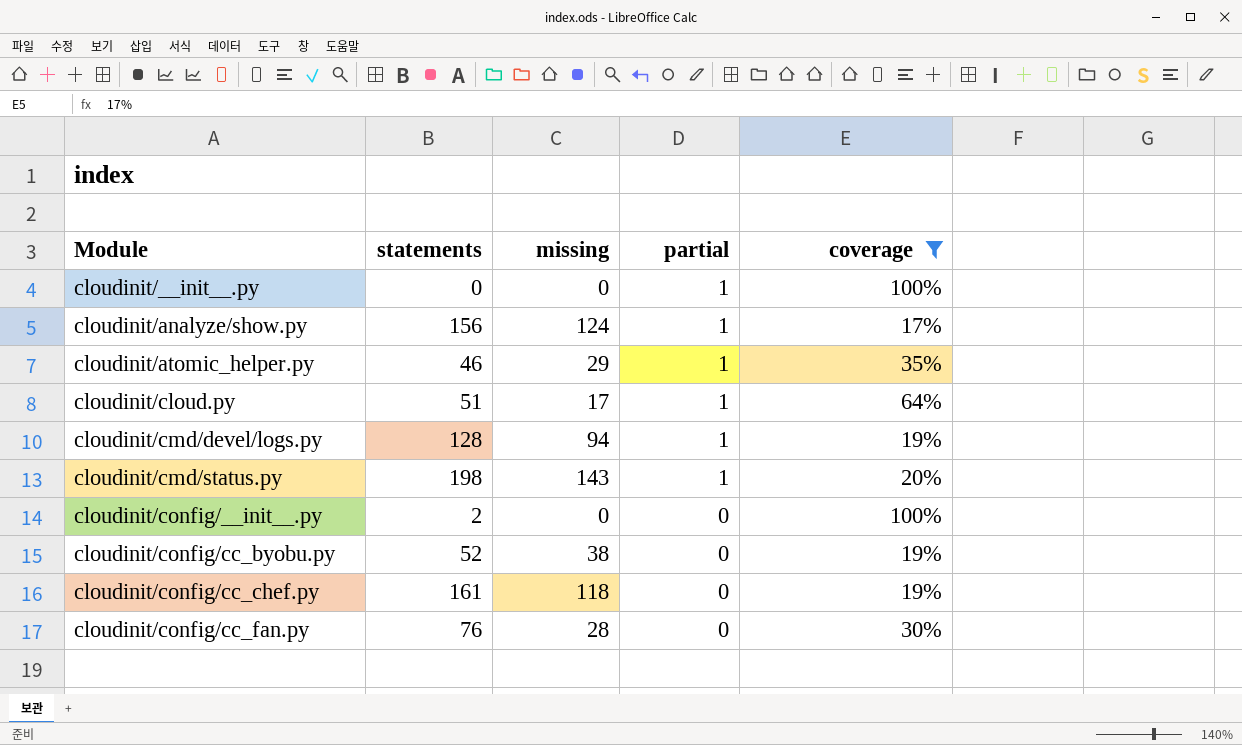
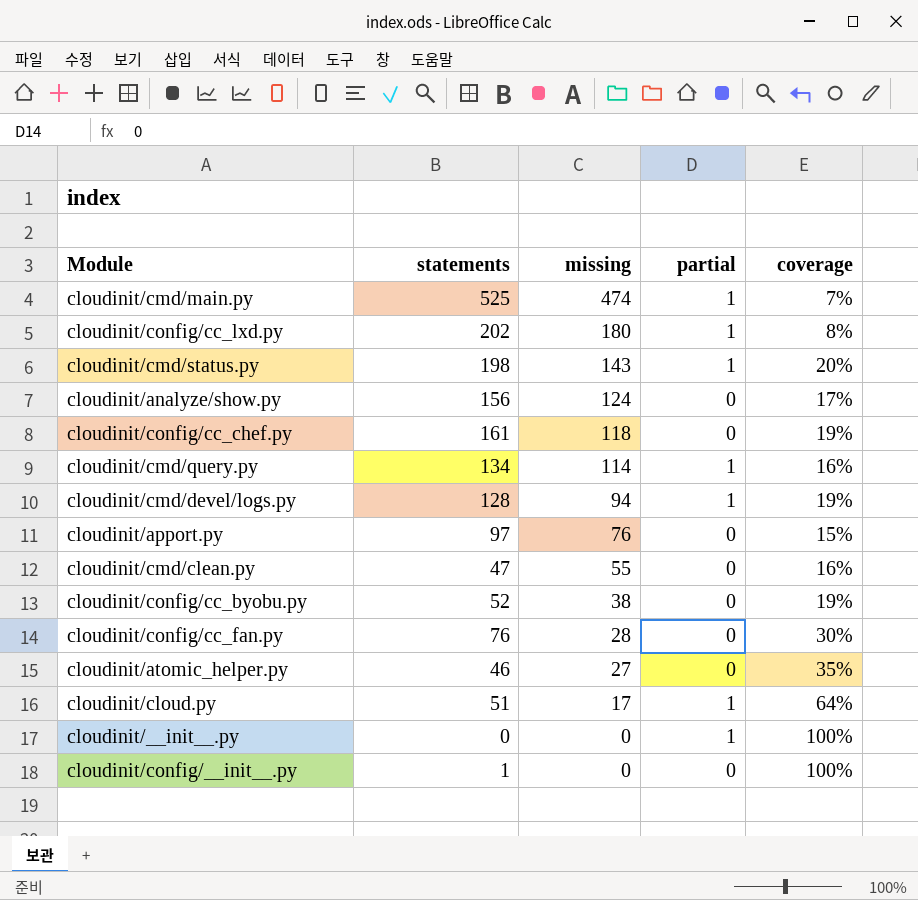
filter: coverage >= 17% -> none
row order: Module ascending -> missing descending
cloudinit/analyze/show.py | partial: 1 -> 0
cloudinit/atomic_helper.py | missing: 29 -> 27
cloudinit/atomic_helper.py | partial: 1 -> 0
cloudinit/config/__init__.py | statements: 2 -> 1

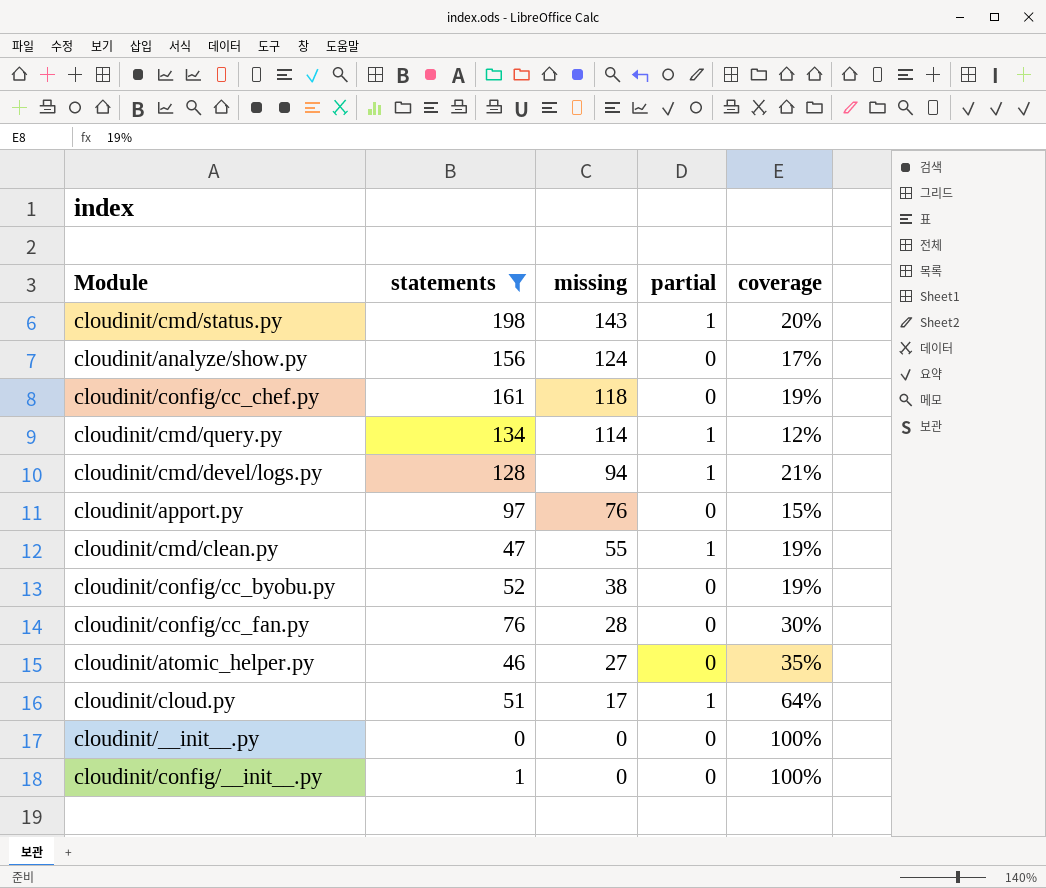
filter: none -> statements <= 198
cloudinit/cmd/query.py | coverage: 16% -> 12%
cloudinit/cmd/devel/logs.py | coverage: 19% -> 21%
cloudinit/cmd/clean.py | partial: 0 -> 1
cloudinit/cmd/clean.py | coverage: 16% -> 19%
cloudinit/__init__.py | partial: 1 -> 0

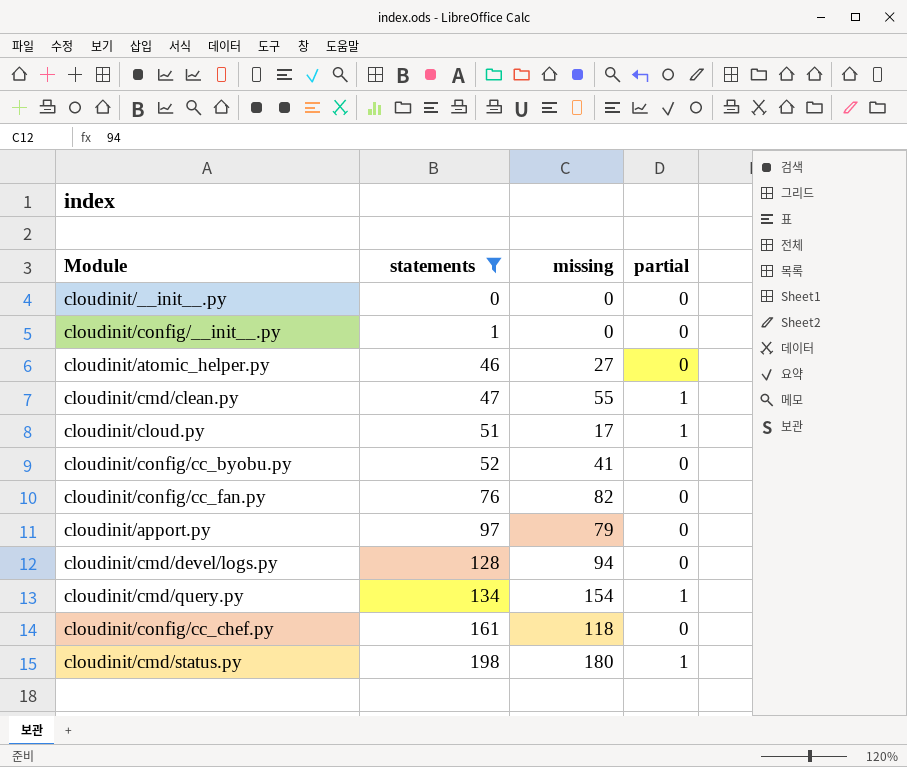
row order: missing descending -> statements ascending
column coverage | position: 5 -> none
row cloudinit/analyze/show.py: 156 | 124 | 0 | 17% -> none
cloudinit/config/cc_byobu.py | missing: 38 -> 41
cloudinit/config/cc_fan.py | missing: 28 -> 82
cloudinit/apport.py | missing: 76 -> 79
cloudinit/cmd/devel/logs.py | partial: 1 -> 0
cloudinit/cmd/query.py | missing: 114 -> 154
cloudinit/cmd/status.py | missing: 143 -> 180

